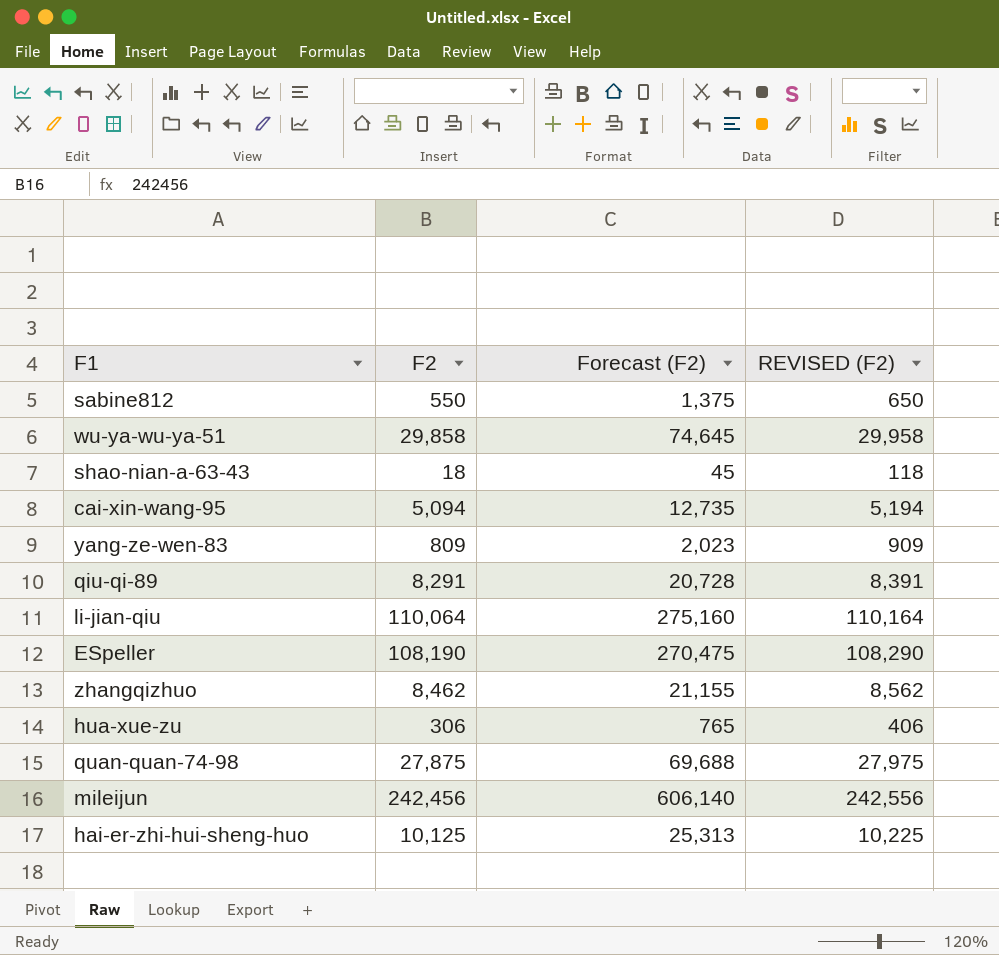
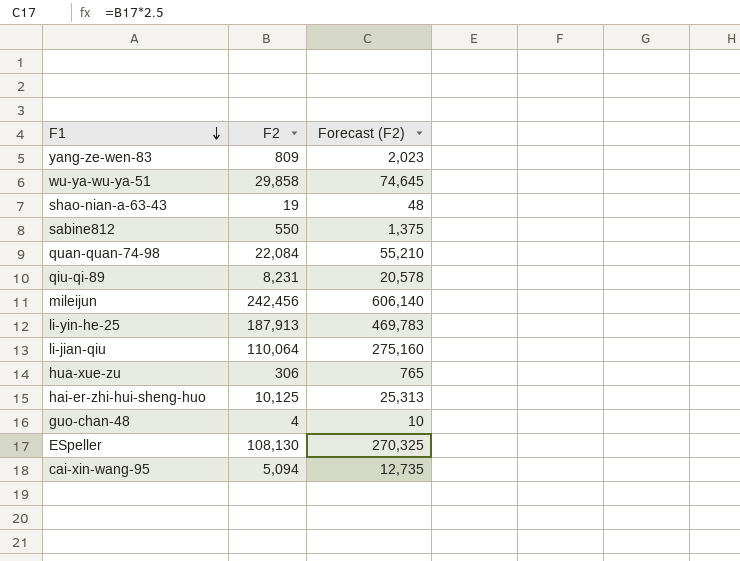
row order: none -> F1 descending
column REVISED (F2) | formula: [F2] + 100 -> none
row zhangqizhuo: 8,462 | 21,155 | 8,562 -> none
shao-nian-a-63-43 | F2: 18 -> 19
shao-nian-a-63-43 | Forecast (F2): 45 -> 48
quan-quan-74-98 | F2: 27,875 -> 22,084
quan-quan-74-98 | Forecast (F2): 69,688 -> 55,210
qiu-qi-89 | F2: 8,291 -> 8,231
qiu-qi-89 | Forecast (F2): 20,728 -> 20,578
row li-yin-he-25: none -> 187,913 | 469,783
row guo-chan-48: none -> 4 | 10
ESpeller | F2: 108,190 -> 108,130
ESpeller | Forecast (F2): 270,475 -> 270,325

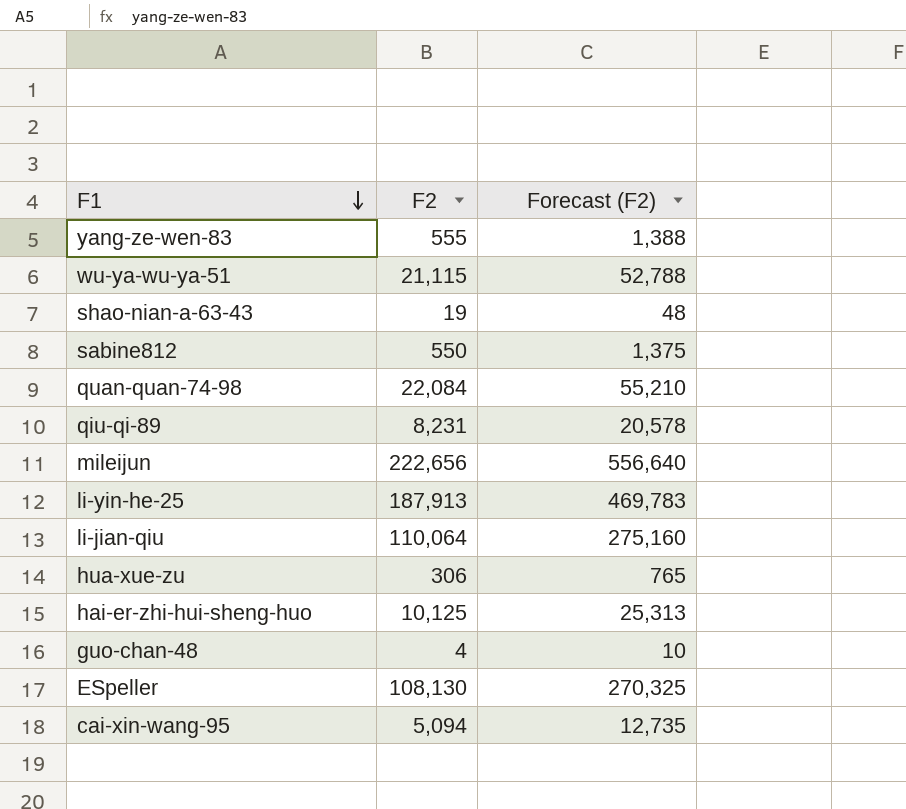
yang-ze-wen-83 | F2: 809 -> 555
yang-ze-wen-83 | Forecast (F2): 2,023 -> 1,388
wu-ya-wu-ya-51 | F2: 29,858 -> 21,115
wu-ya-wu-ya-51 | Forecast (F2): 74,645 -> 52,788
mileijun | F2: 242,456 -> 222,656
mileijun | Forecast (F2): 606,140 -> 556,640

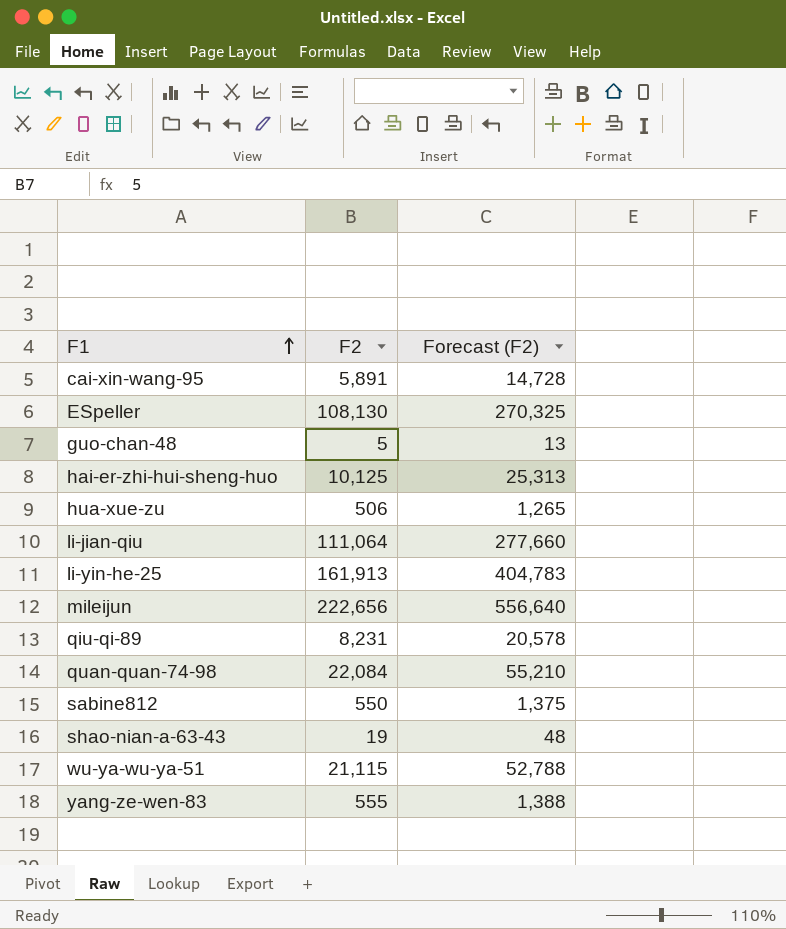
row order: F1 descending -> F1 ascending
cai-xin-wang-95 | F2: 5,094 -> 5,891
cai-xin-wang-95 | Forecast (F2): 12,735 -> 14,728
guo-chan-48 | F2: 4 -> 5
guo-chan-48 | Forecast (F2): 10 -> 13
hua-xue-zu | F2: 306 -> 506
hua-xue-zu | Forecast (F2): 765 -> 1,265
li-jian-qiu | F2: 110,064 -> 111,064
li-jian-qiu | Forecast (F2): 275,160 -> 277,660
li-yin-he-25 | F2: 187,913 -> 161,913
li-yin-he-25 | Forecast (F2): 469,783 -> 404,783

